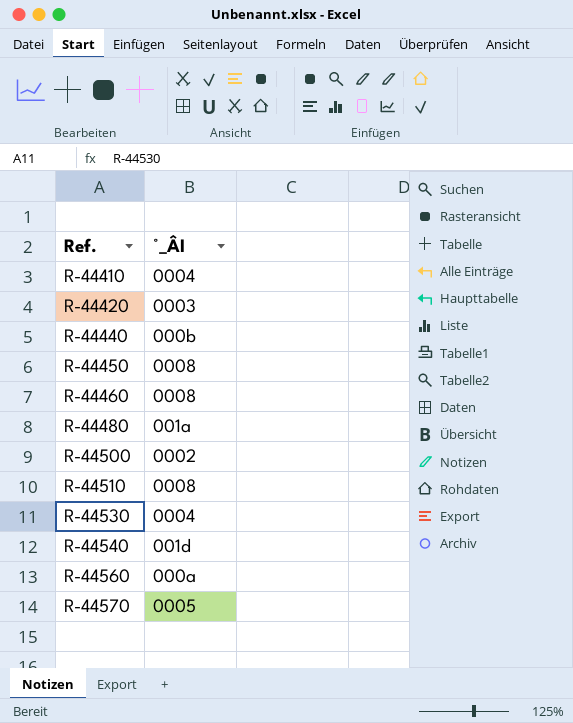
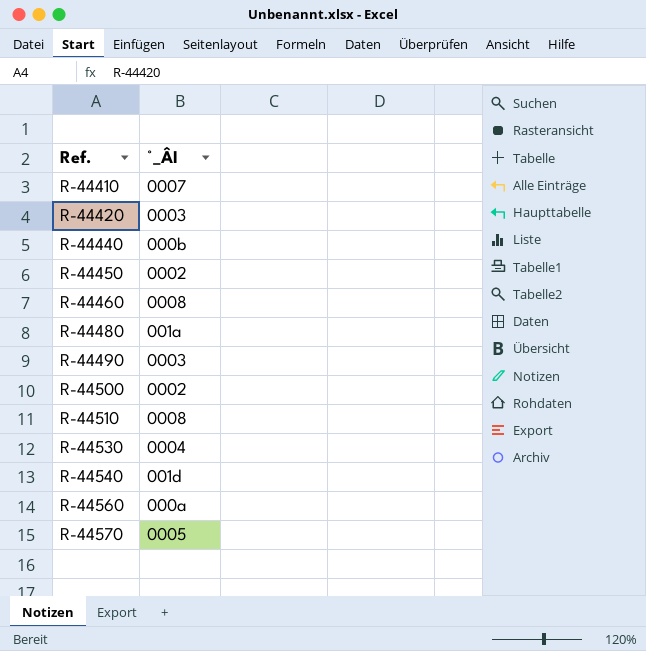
R-44410 | °_ÂI: 0004 -> 0007
R-44450 | °_ÂI: 0008 -> 0002
row R-44490: none -> 0003

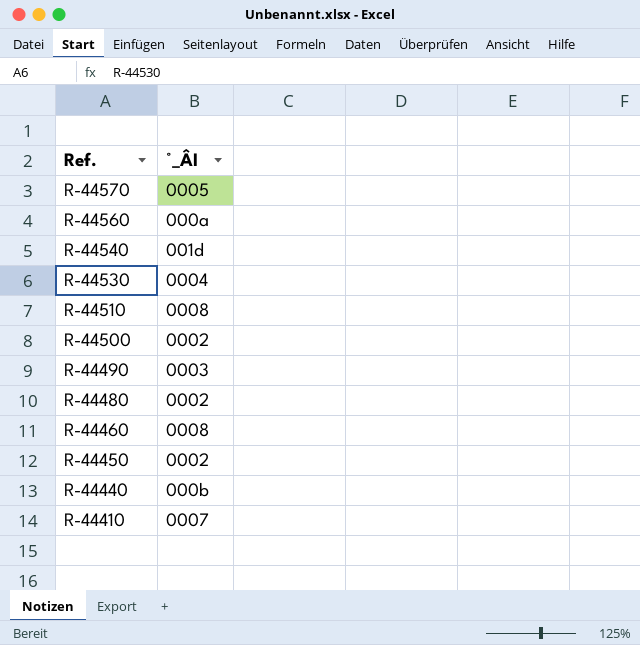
row order: Ref. ascending -> Ref. descending
row R-44420: 0003 -> none
R-44480 | °_ÂI: 001a -> 0002

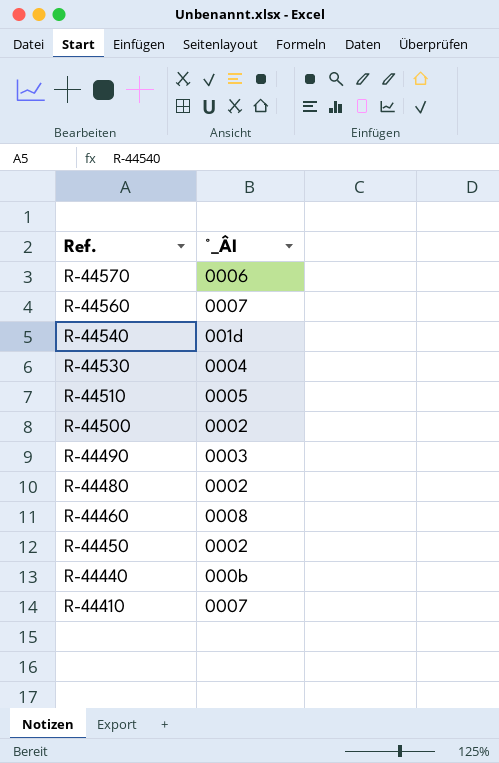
R-44570 | °_ÂI: 0005 -> 0006
R-44560 | °_ÂI: 000a -> 0007
R-44510 | °_ÂI: 0008 -> 0005

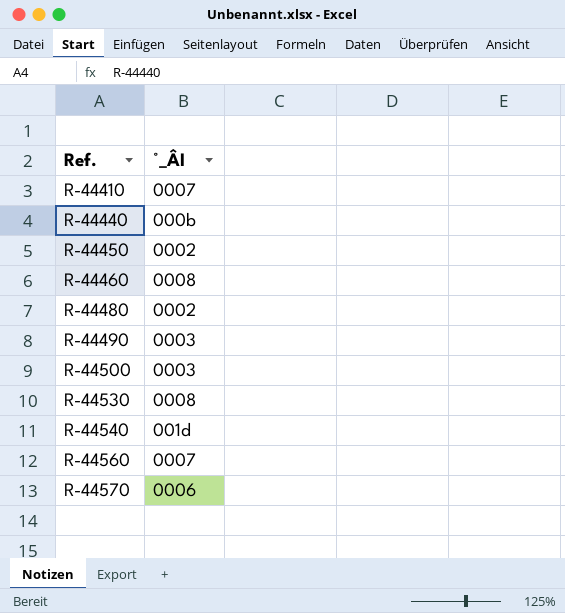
row order: Ref. descending -> Ref. ascending
row R-44510: 0005 -> none
R-44500 | °_ÂI: 0002 -> 0003
R-44530 | °_ÂI: 0004 -> 0008

